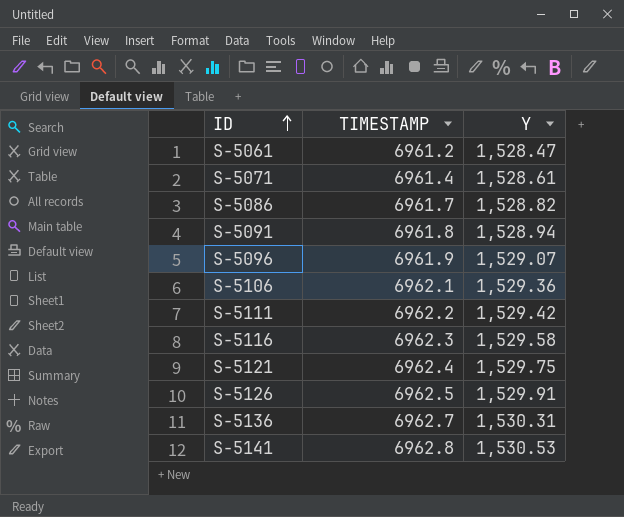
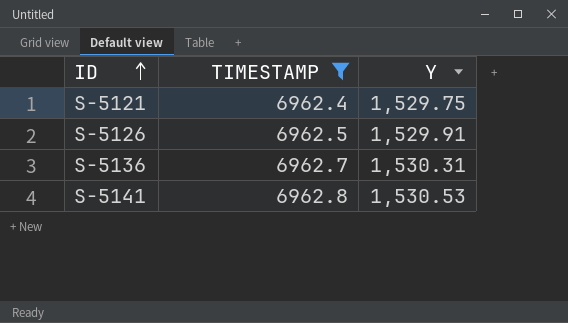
filter: none -> TIMESTAMP >= 6962.4

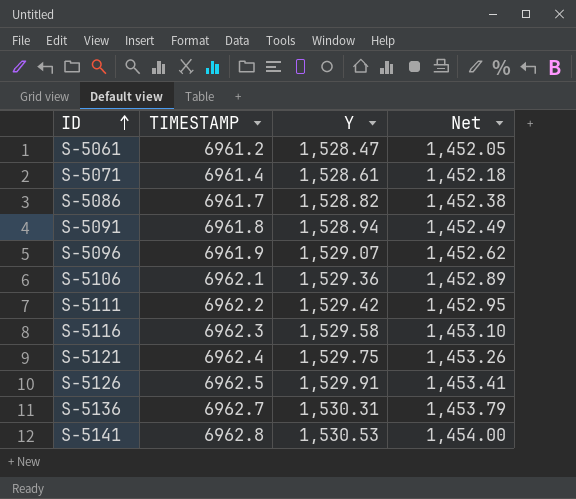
filter: TIMESTAMP >= 6962.4 -> none
column Net | formula: none -> [Y] * 0.95

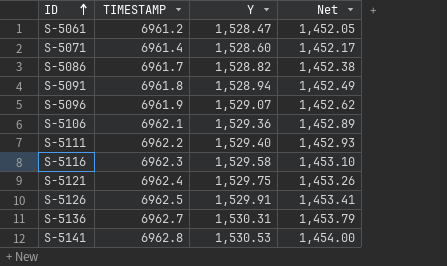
S-5071 | Y: 1,528.61 -> 1,528.60
S-5071 | Net: 1,452.18 -> 1,452.17
S-5111 | Y: 1,529.42 -> 1,529.40
S-5111 | Net: 1,452.95 -> 1,452.93

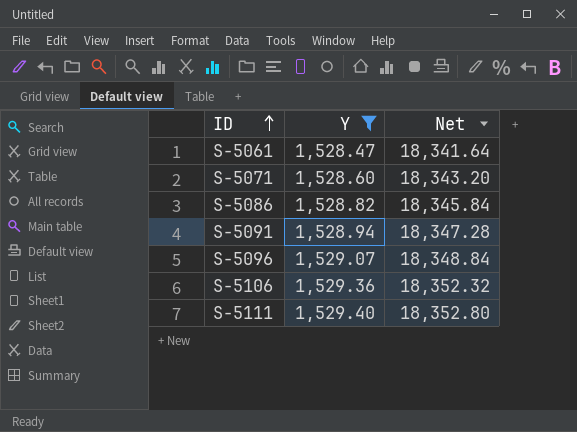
filter: none -> Y <= 1,529.40
column TIMESTAMP | position: 2 -> none
column Net | formula: [Y] * 0.95 -> [Y] * 12

